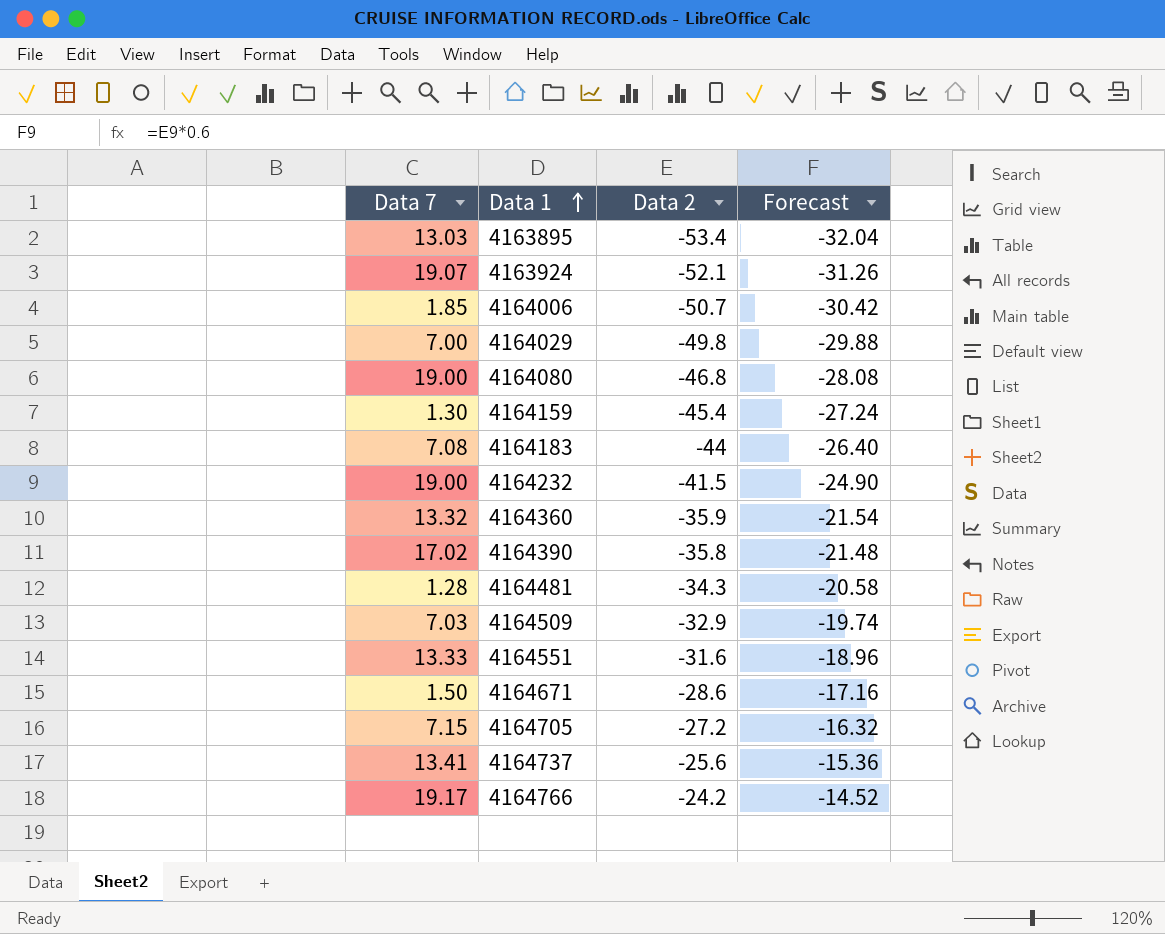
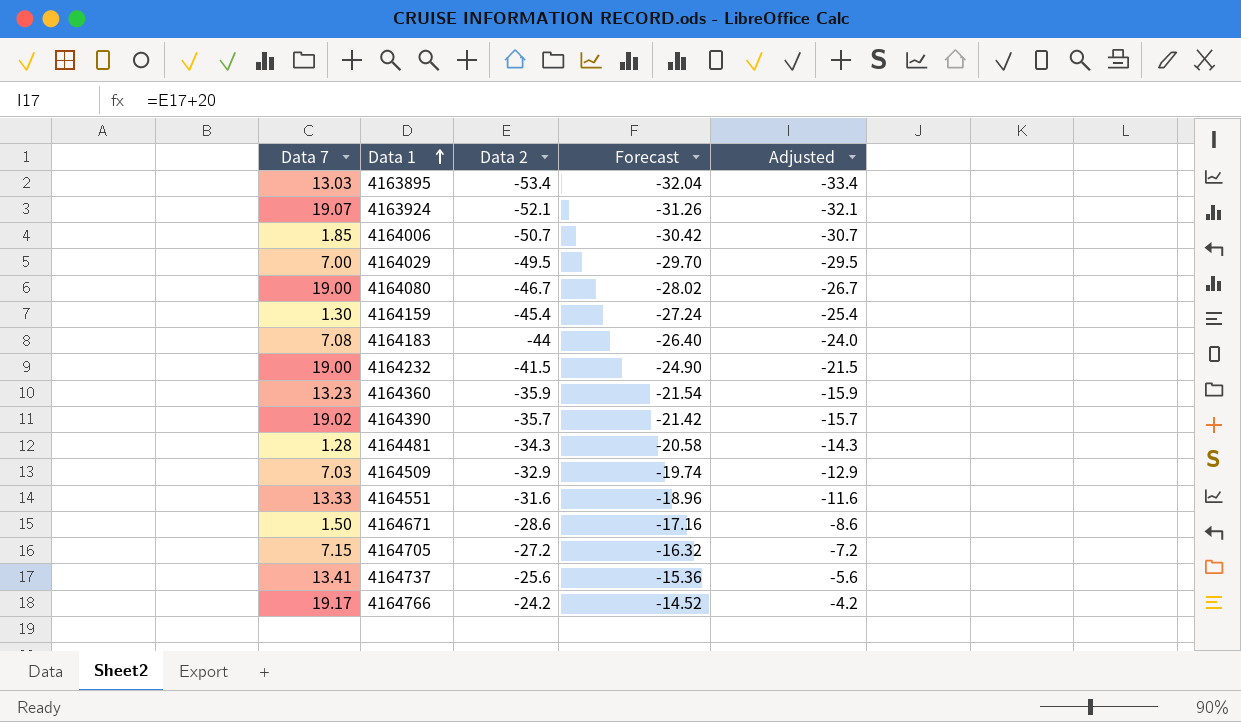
column Adjusted | formula: none -> [Data 2] + 20
4164029 | Data 2: -49.8 -> -49.5
4164029 | Forecast: -29.88 -> -29.70
4164080 | Data 2: -46.8 -> -46.7
4164080 | Forecast: -28.08 -> -28.02
4164360 | Data 7: 13.32 -> 13.23
4164390 | Data 7: 17.02 -> 19.02
4164390 | Data 2: -35.8 -> -35.7
4164390 | Forecast: -21.48 -> -21.42

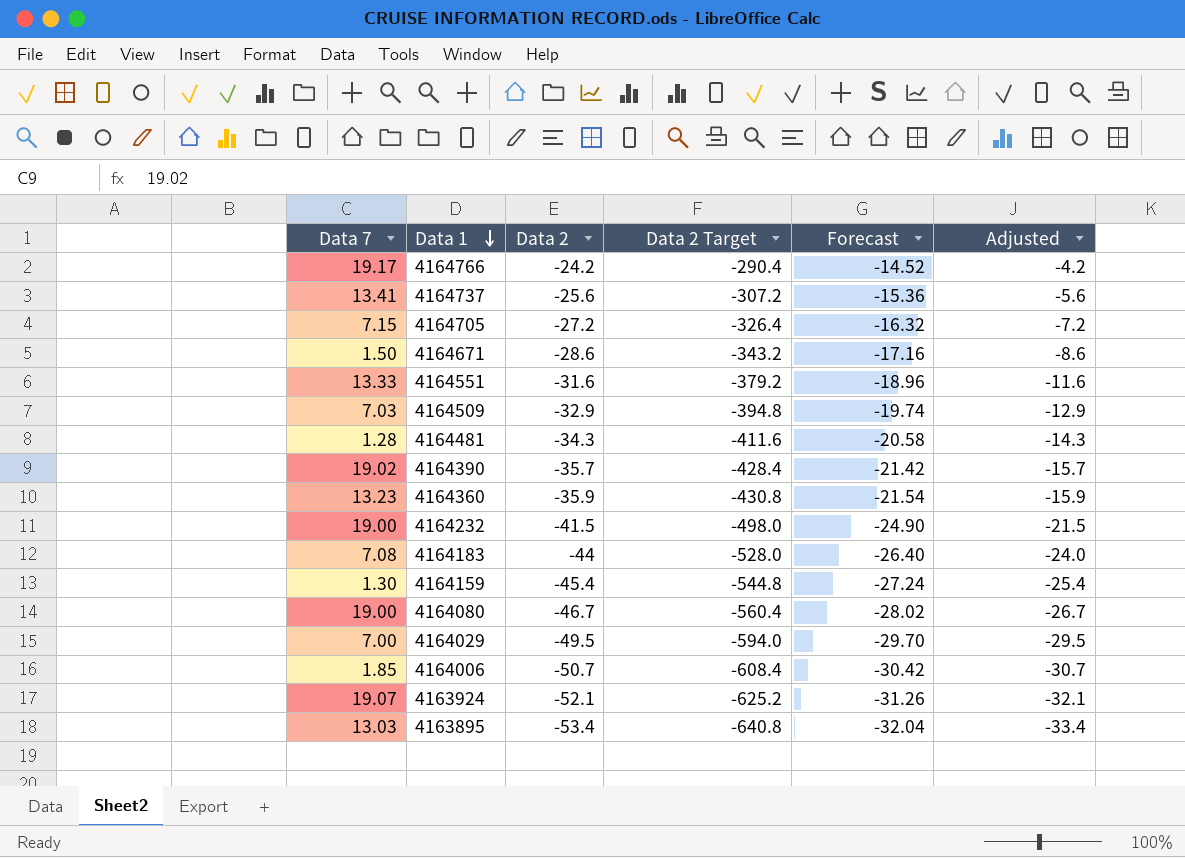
row order: Data 1 ascending -> Data 1 descending
column Data 2 Target | formula: none -> [Data 2] * 12

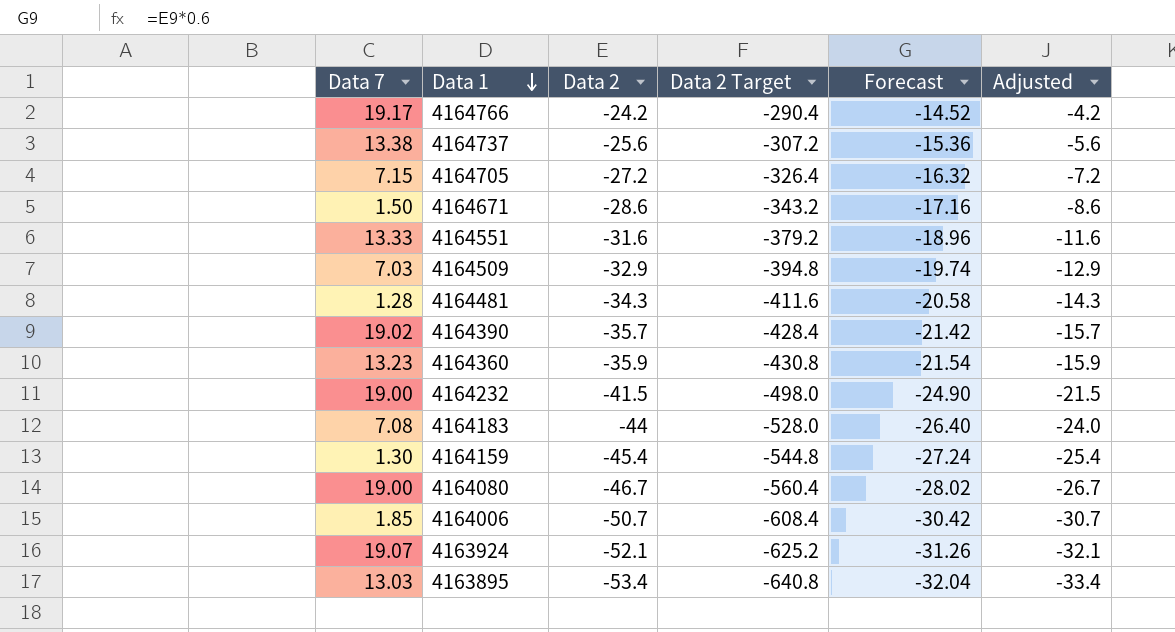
row 4164029: 7.00 | -49.5 | -594.0 | -29.70 | -29.5 -> none
4164737 | Data 7: 13.41 -> 13.38

